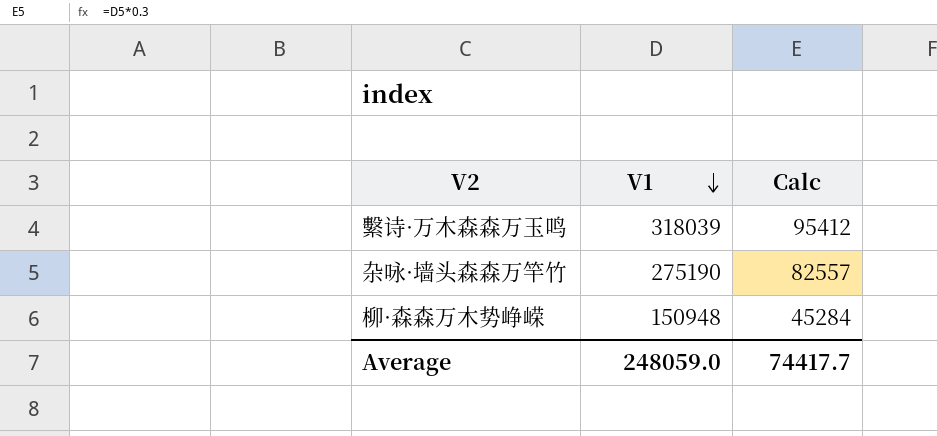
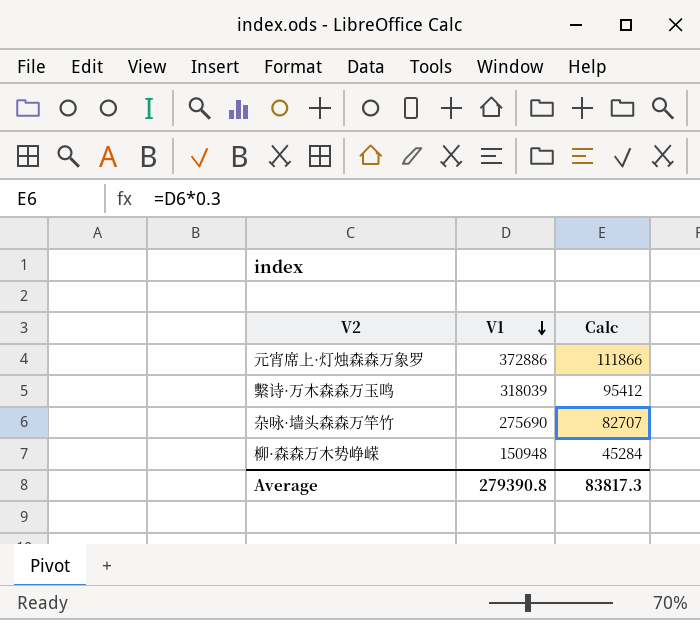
row 元宵席上·灯烛森森万象罗: none -> 372886 | 111866
杂咏·墙头森森万竿竹 | V1: 275190 -> 275690
杂咏·墙头森森万竿竹 | Calc: 82557 -> 82707
Average | V1: 248059.0 -> 279390.8
Average | Calc: 74417.7 -> 83817.3

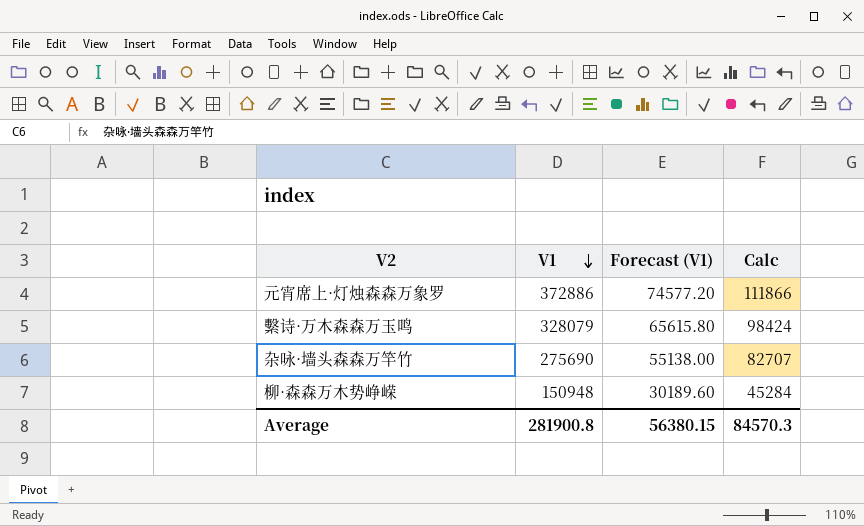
column Forecast (V1) | formula: none -> [V1] * 0.2
繫诗·万木森森万玉鸣 | V1: 318039 -> 328079
繫诗·万木森森万玉鸣 | Calc: 95412 -> 98424
Average | V1: 279390.8 -> 281900.8
Average | Calc: 83817.3 -> 84570.3

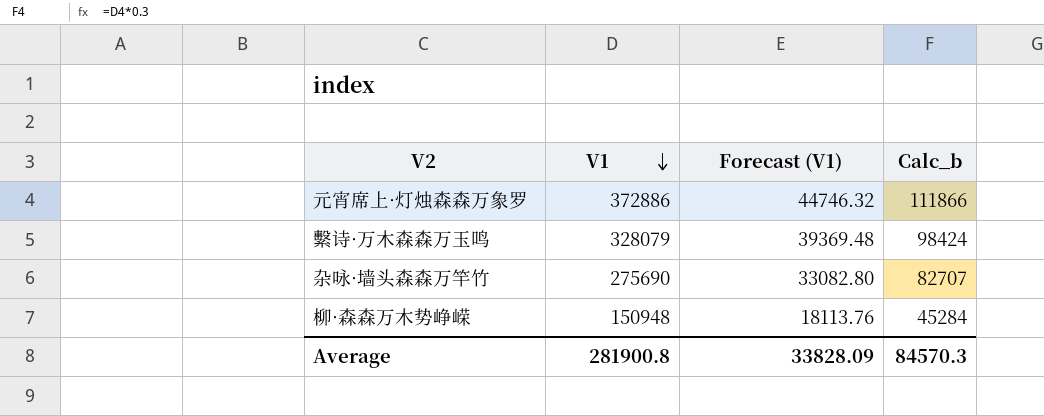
column Forecast (V1) | formula: [V1] * 0.2 -> [V1] * 0.12
column name: Calc -> Calc_b
Average | Forecast (V1): 56380.15 -> 33828.09

